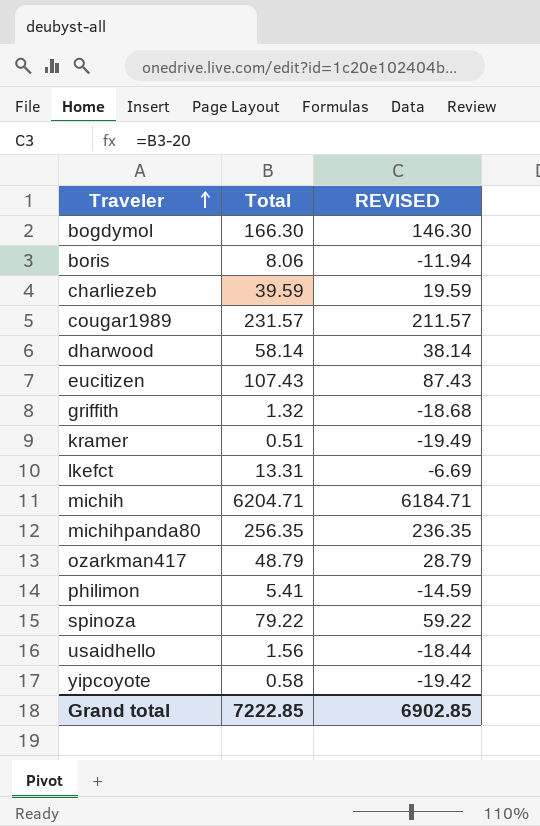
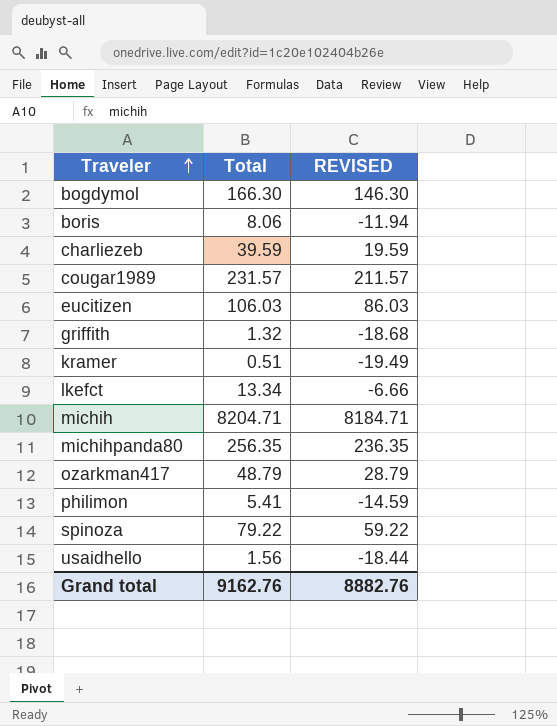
row dharwood: 58.14 | 38.14 -> none
row yipcoyote: 0.58 | -19.42 -> none
eucitizen | Total: 107.43 -> 106.03
eucitizen | REVISED: 87.43 -> 86.03
lkefct | Total: 13.31 -> 13.34
lkefct | REVISED: -6.69 -> -6.66
michih | Total: 6204.71 -> 8204.71
michih | REVISED: 6184.71 -> 8184.71
Grand total | Total: 7222.85 -> 9162.76
Grand total | REVISED: 6902.85 -> 8882.76

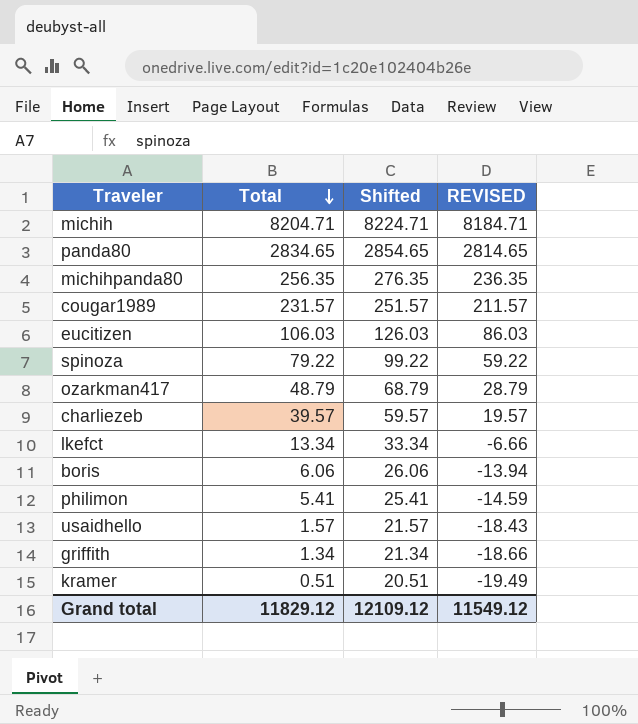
row order: Traveler ascending -> Total descending
column Shifted | formula: none -> [Total] + 20
row bogdymol: 166.30 | 146.30 -> none
row panda80: none -> 2834.65 | 2854.65 | 2814.65
charliezeb | Total: 39.59 -> 39.57
charliezeb | REVISED: 19.59 -> 19.57
boris | Total: 8.06 -> 6.06
boris | REVISED: -11.94 -> -13.94
usaidhello | Total: 1.56 -> 1.57
usaidhello | REVISED: -18.44 -> -18.43
griffith | Total: 1.32 -> 1.34
griffith | REVISED: -18.68 -> -18.66
Grand total | Total: 9162.76 -> 11829.12
Grand total | REVISED: 8882.76 -> 11549.12

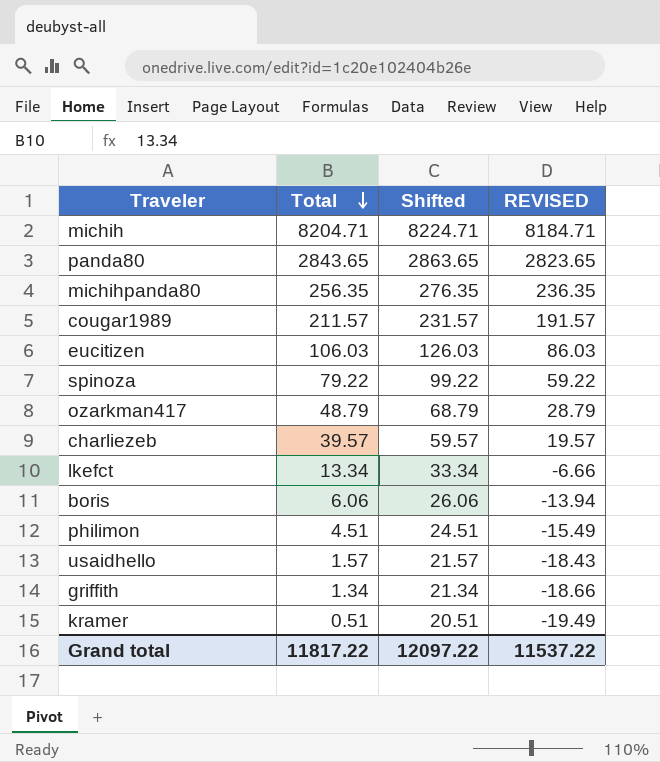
panda80 | Total: 2834.65 -> 2843.65
panda80 | Shifted: 2854.65 -> 2863.65
panda80 | REVISED: 2814.65 -> 2823.65
cougar1989 | Total: 231.57 -> 211.57
cougar1989 | Shifted: 251.57 -> 231.57
cougar1989 | REVISED: 211.57 -> 191.57
philimon | Total: 5.41 -> 4.51
philimon | Shifted: 25.41 -> 24.51
philimon | REVISED: -14.59 -> -15.49
Grand total | Total: 11829.12 -> 11817.22
Grand total | Shifted: 12109.12 -> 12097.22
Grand total | REVISED: 11549.12 -> 11537.22

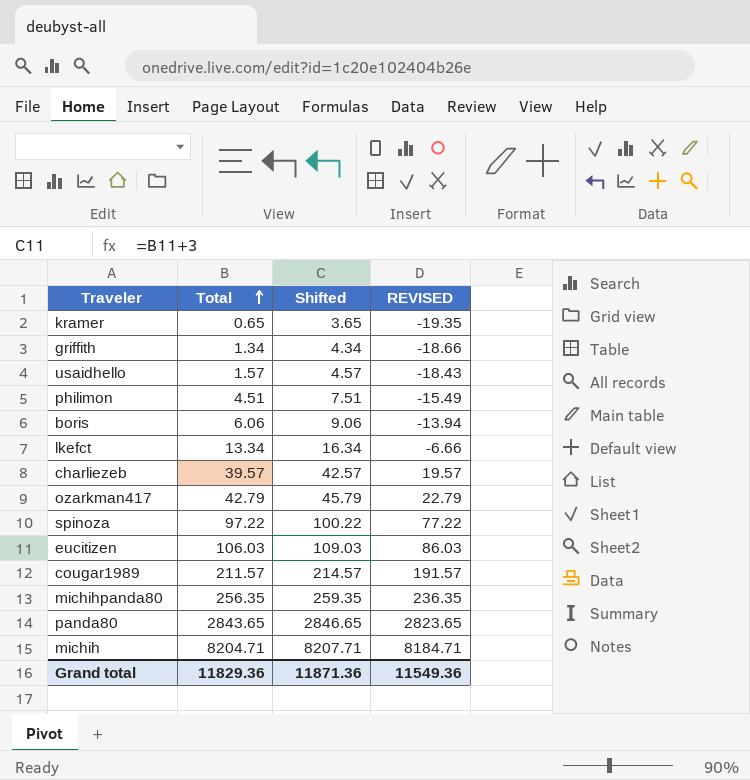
row order: Total descending -> Total ascending
column Shifted | formula: [Total] + 20 -> [Total] + 3
kramer | Total: 0.51 -> 0.65
kramer | REVISED: -19.49 -> -19.35
ozarkman417 | Total: 48.79 -> 42.79
ozarkman417 | REVISED: 28.79 -> 22.79
spinoza | Total: 79.22 -> 97.22
spinoza | REVISED: 59.22 -> 77.22
Grand total | Total: 11817.22 -> 11829.36
Grand total | Shifted: 12097.22 -> 11871.36
Grand total | REVISED: 11537.22 -> 11549.36

